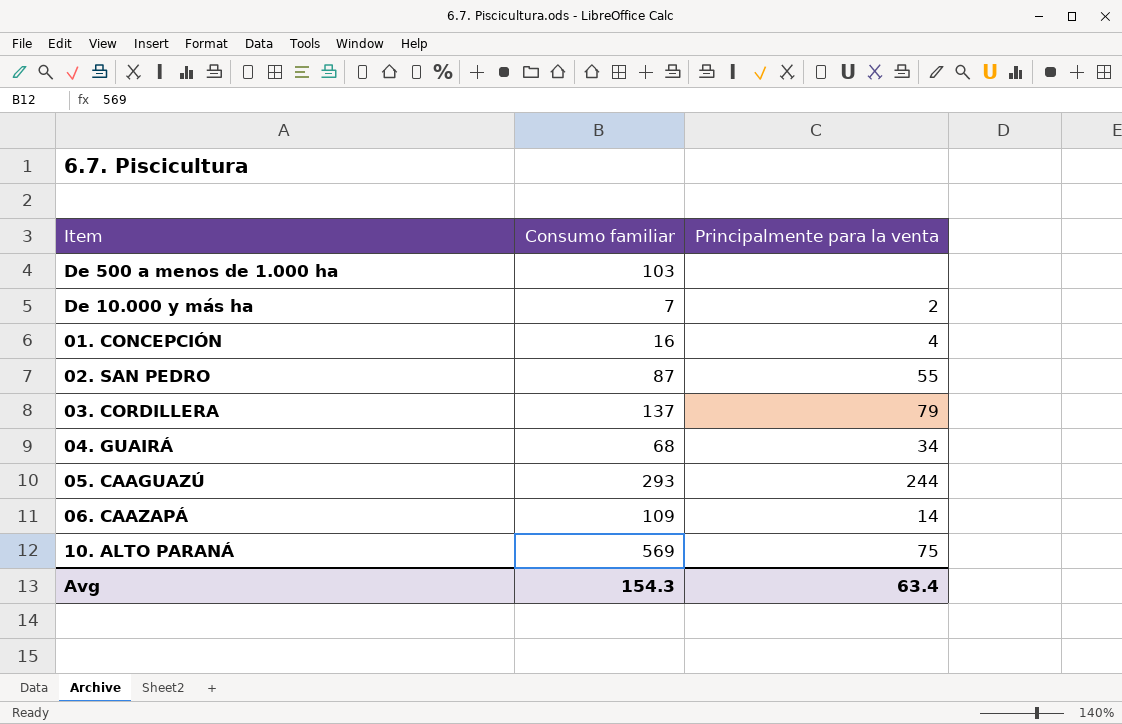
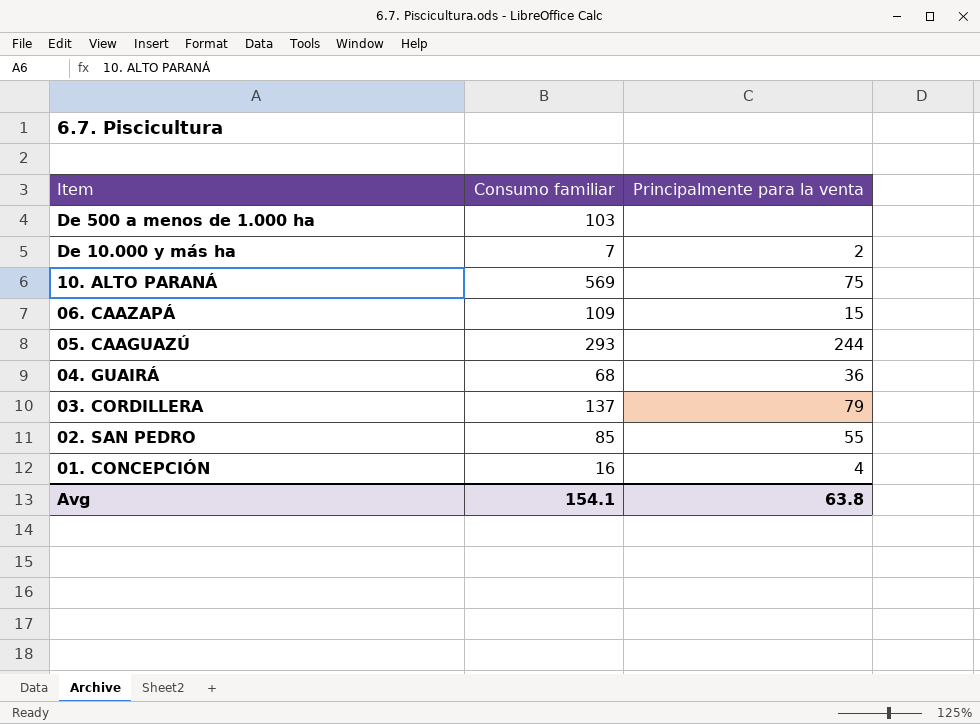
row order: none -> Item descending
06. CAAZAPÁ | Principalmente para la venta: 14 -> 15
04. GUAIRÁ | Principalmente para la venta: 34 -> 36
02. SAN PEDRO | Consumo familiar: 87 -> 85
Avg | Consumo familiar: 154.3 -> 154.1
Avg | Principalmente para la venta: 63.4 -> 63.8

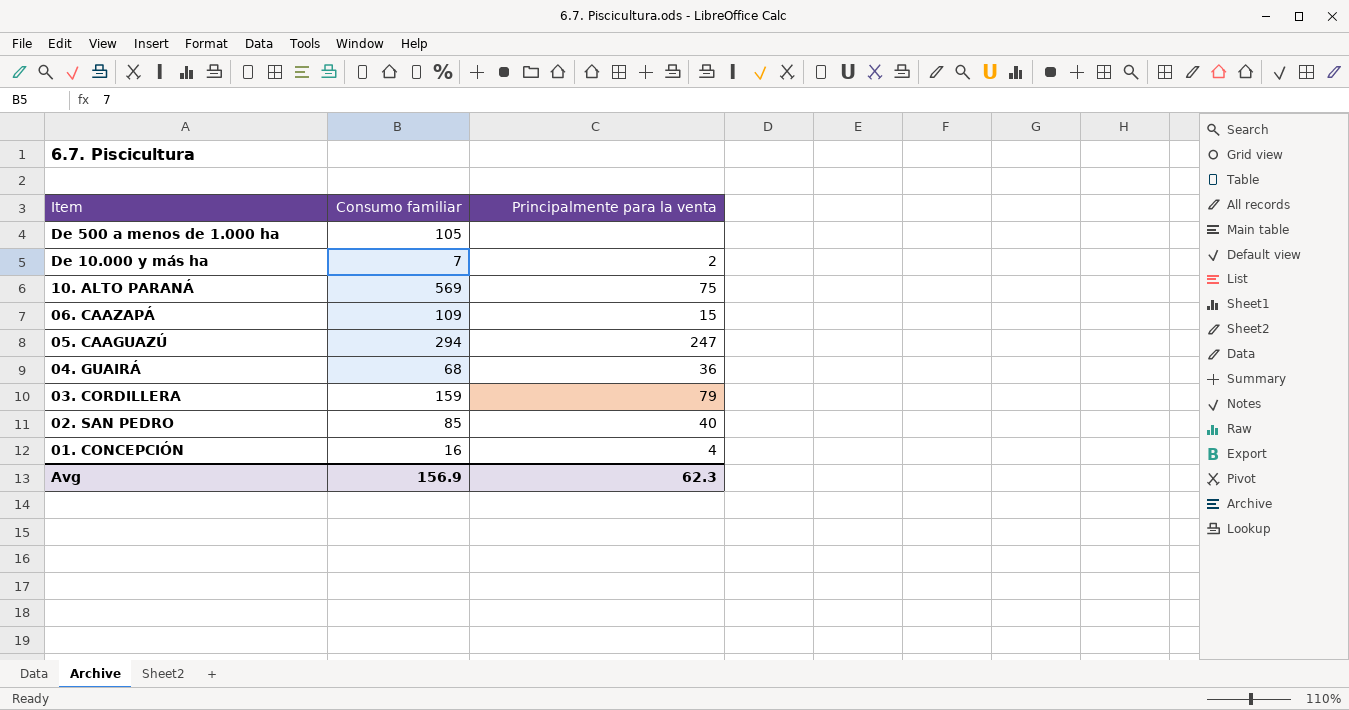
De 500 a menos de 1.000 ha | Consumo familiar: 103 -> 105
05. CAAGUAZÚ | Consumo familiar: 293 -> 294
05. CAAGUAZÚ | Principalmente para la venta: 244 -> 247
03. CORDILLERA | Consumo familiar: 137 -> 159
02. SAN PEDRO | Principalmente para la venta: 55 -> 40
Avg | Consumo familiar: 154.1 -> 156.9
Avg | Principalmente para la venta: 63.8 -> 62.3

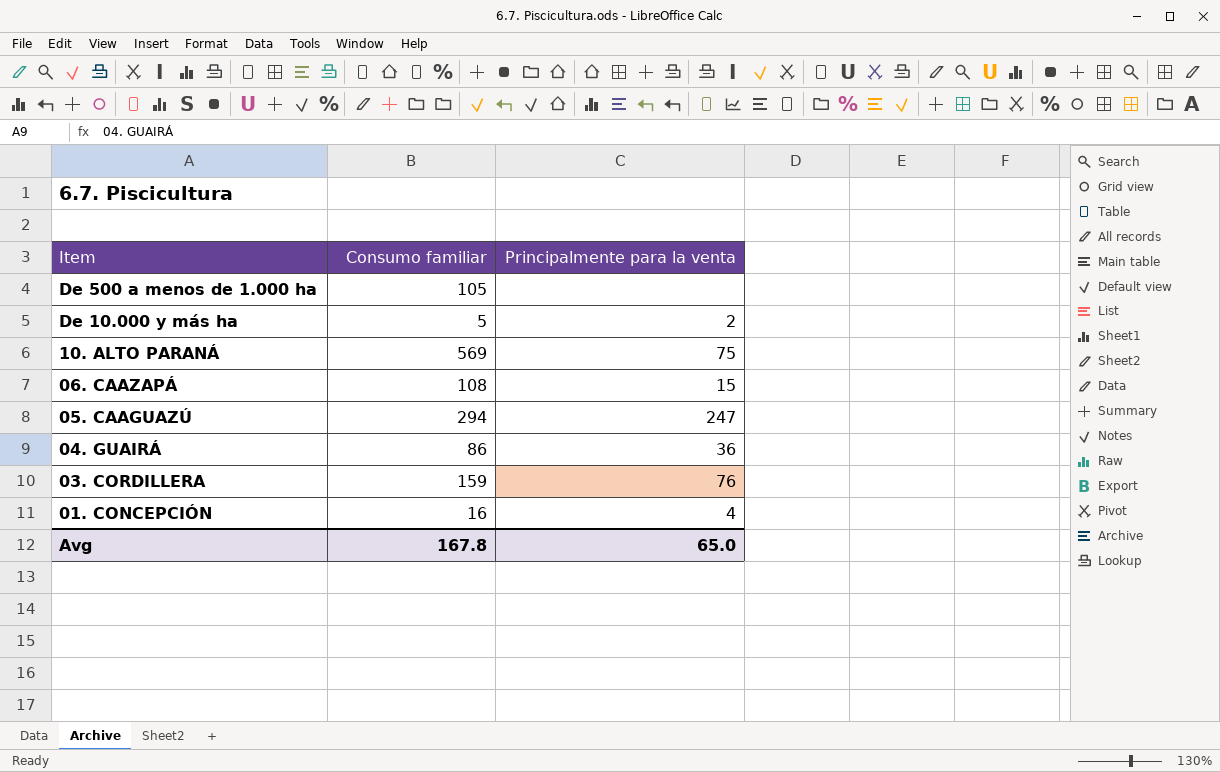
row 02. SAN PEDRO: 85 | 40 -> none
De 10.000 y más ha | Consumo familiar: 7 -> 5
06. CAAZAPÁ | Consumo familiar: 109 -> 108
04. GUAIRÁ | Consumo familiar: 68 -> 86
03. CORDILLERA | Principalmente para la venta: 79 -> 76
Avg | Consumo familiar: 156.9 -> 167.8
Avg | Principalmente para la venta: 62.3 -> 65.0

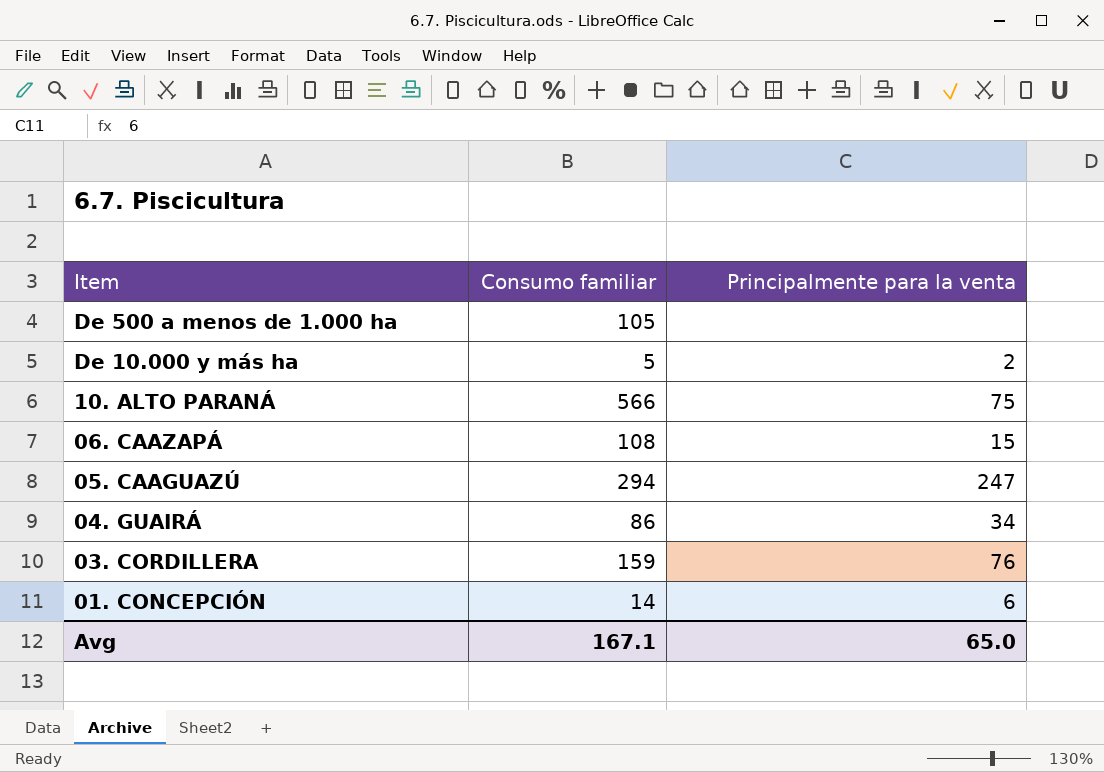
10. ALTO PARANÁ | Consumo familiar: 569 -> 566
04. GUAIRÁ | Principalmente para la venta: 36 -> 34
01. CONCEPCIÓN | Consumo familiar: 16 -> 14
01. CONCEPCIÓN | Principalmente para la venta: 4 -> 6
Avg | Consumo familiar: 167.8 -> 167.1

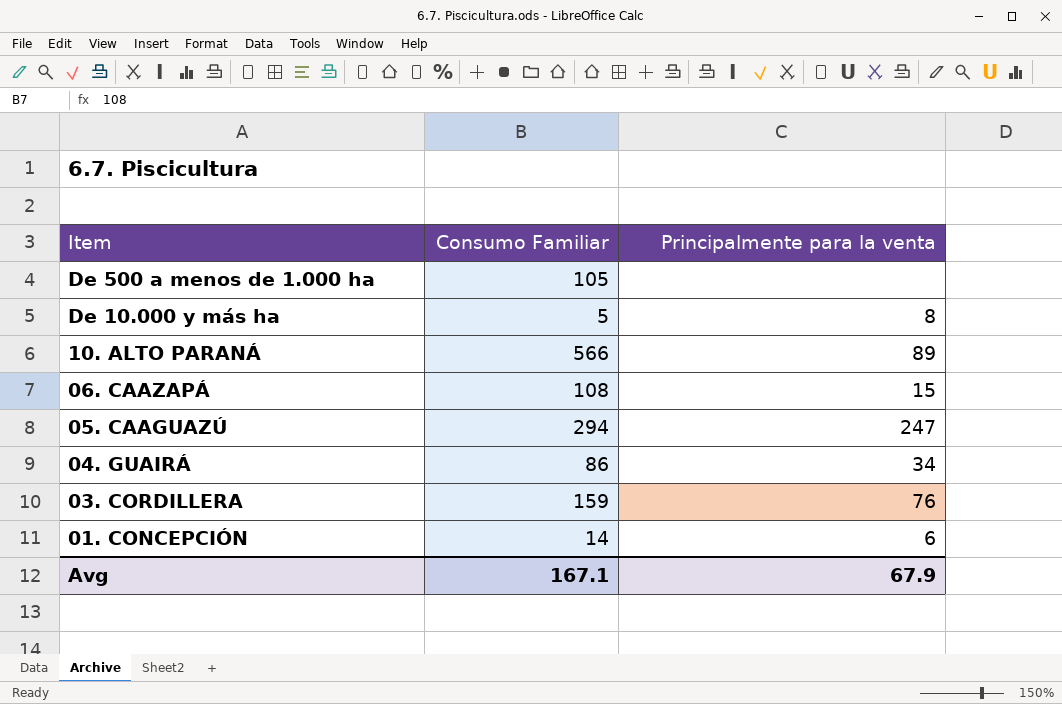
column name: Consumo familiar -> Consumo Familiar
De 10.000 y más ha | Principalmente para la venta: 2 -> 8
10. ALTO PARANÁ | Principalmente para la venta: 75 -> 89
Avg | Principalmente para la venta: 65.0 -> 67.9

